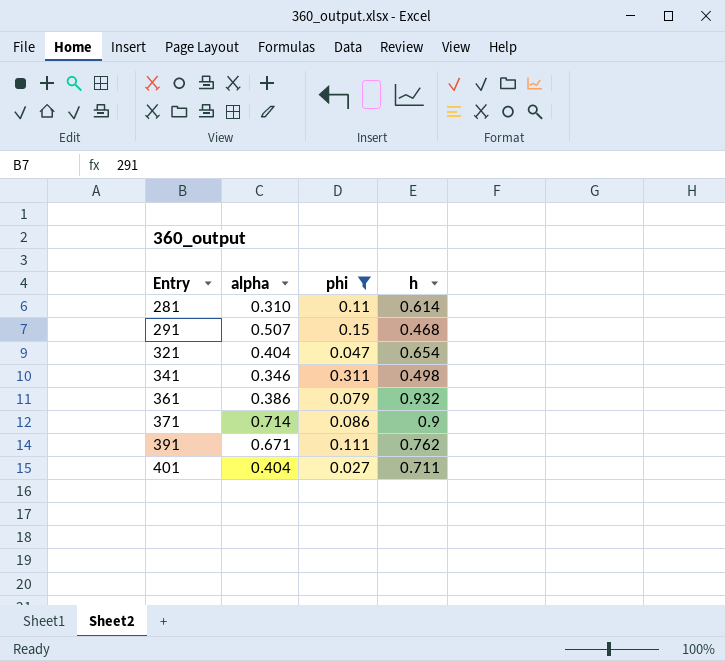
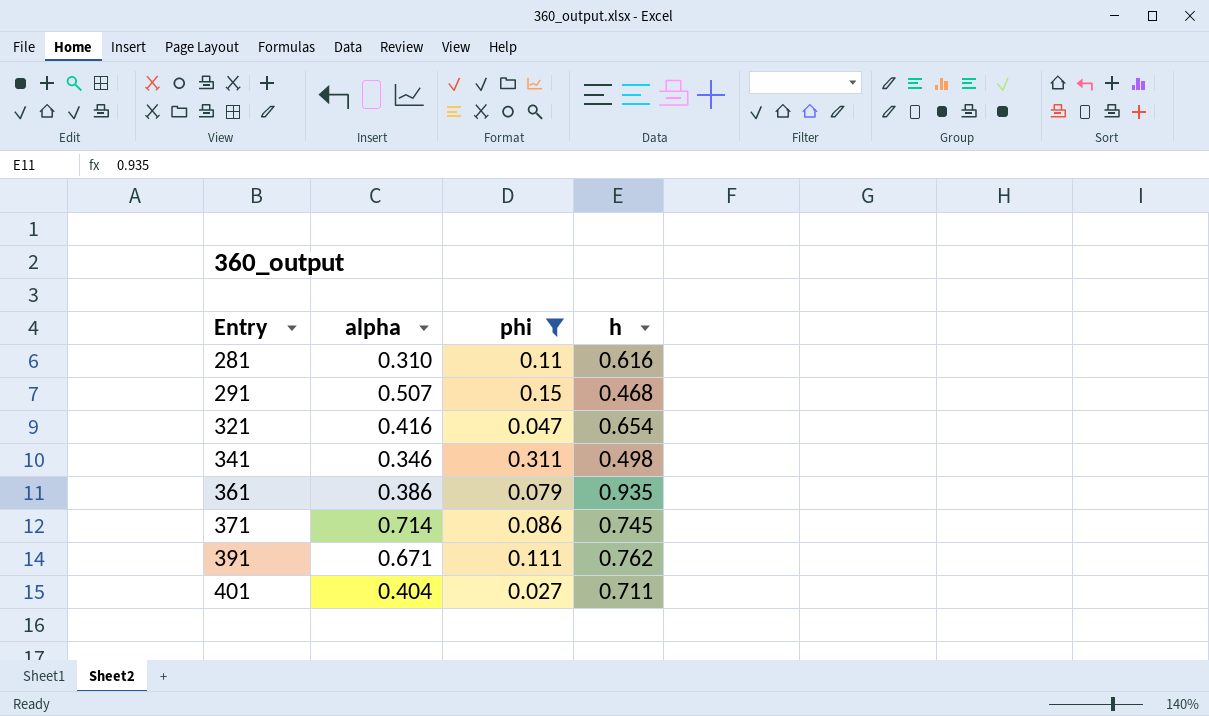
281 | h: 0.614 -> 0.616
321 | alpha: 0.404 -> 0.416
361 | h: 0.932 -> 0.935
371 | h: 0.9 -> 0.745

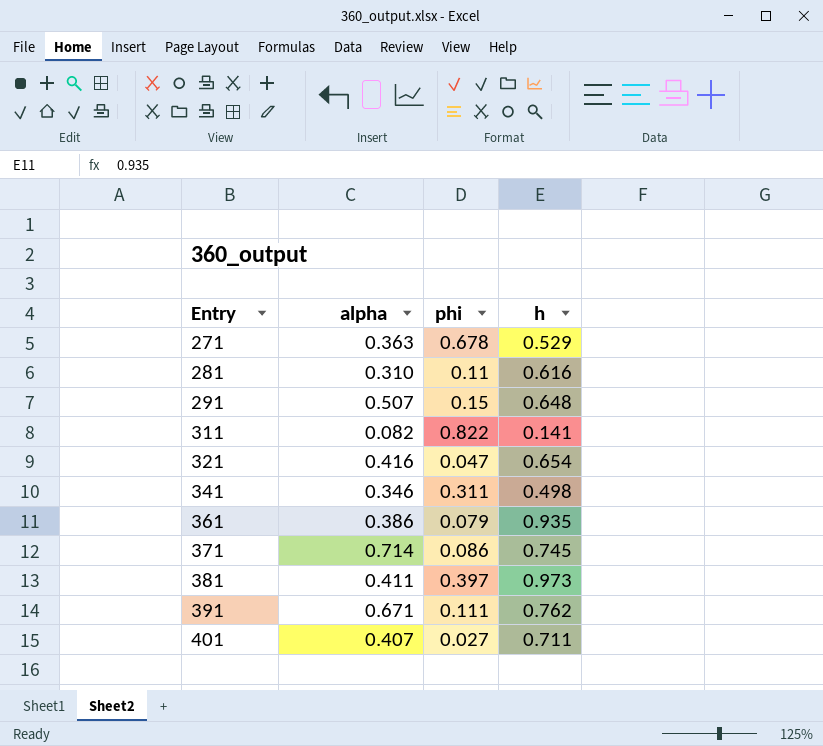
filter: phi <= 0.311 -> none
291 | h: 0.468 -> 0.648
401 | alpha: 0.404 -> 0.407

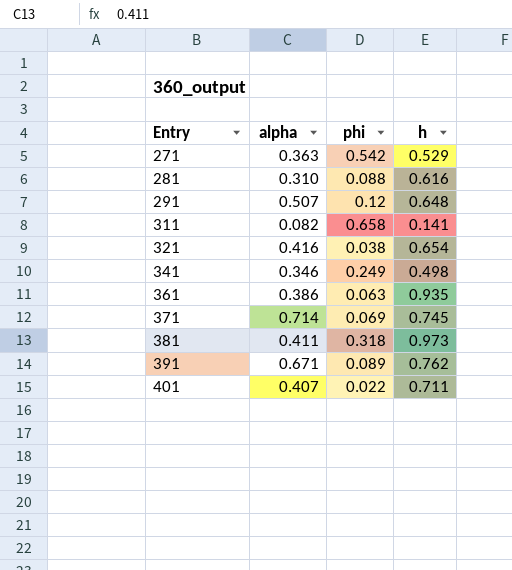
271 | phi: 0.678 -> 0.542
281 | phi: 0.11 -> 0.088
291 | phi: 0.15 -> 0.12
311 | phi: 0.822 -> 0.658
321 | phi: 0.047 -> 0.038
341 | phi: 0.311 -> 0.249
361 | phi: 0.079 -> 0.063
371 | phi: 0.086 -> 0.069
381 | phi: 0.397 -> 0.318
391 | phi: 0.111 -> 0.089
401 | phi: 0.027 -> 0.022

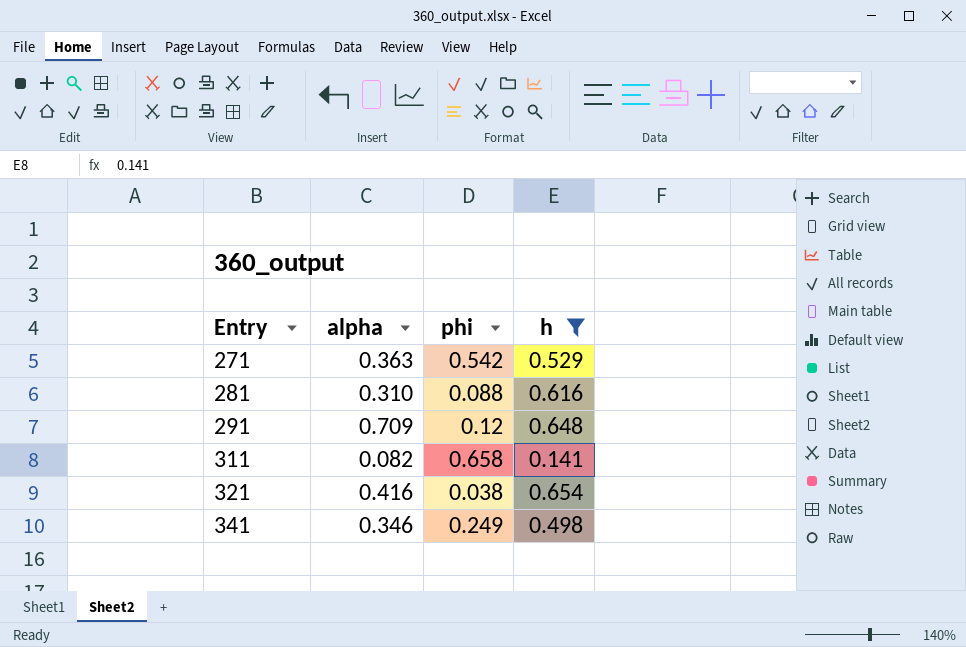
filter: none -> h <= 0.654
291 | alpha: 0.507 -> 0.709

